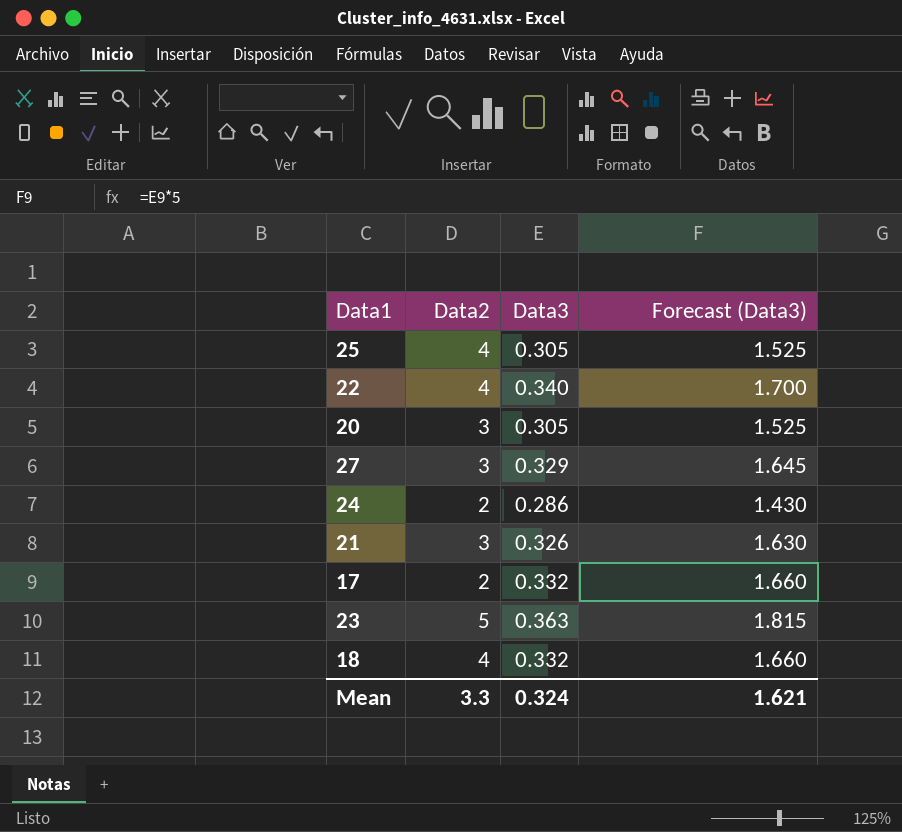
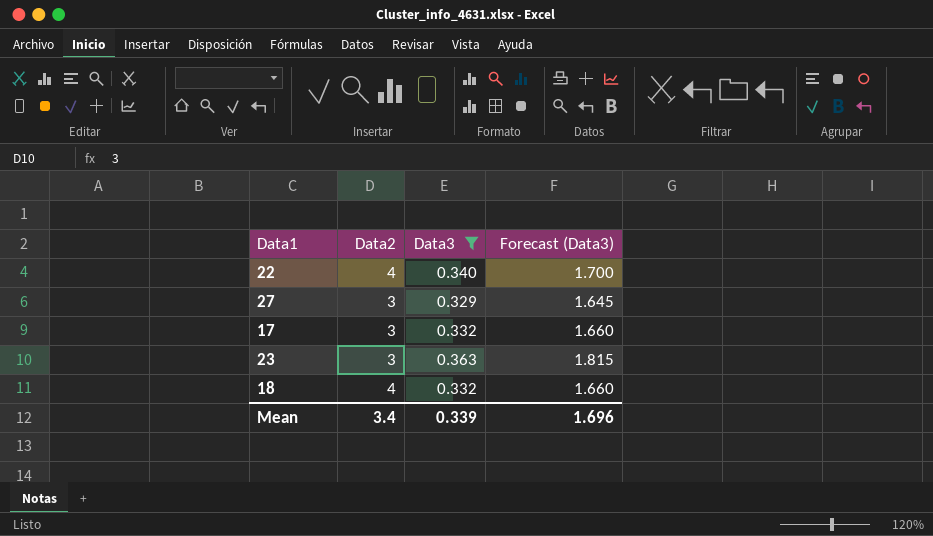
filter: none -> Data3 >= 0.329
17 | Data2: 2 -> 3
23 | Data2: 5 -> 3
Mean | Data2: 3.3 -> 3.4
Mean | Data3: 0.324 -> 0.339
Mean | Forecast (Data3): 1.621 -> 1.696

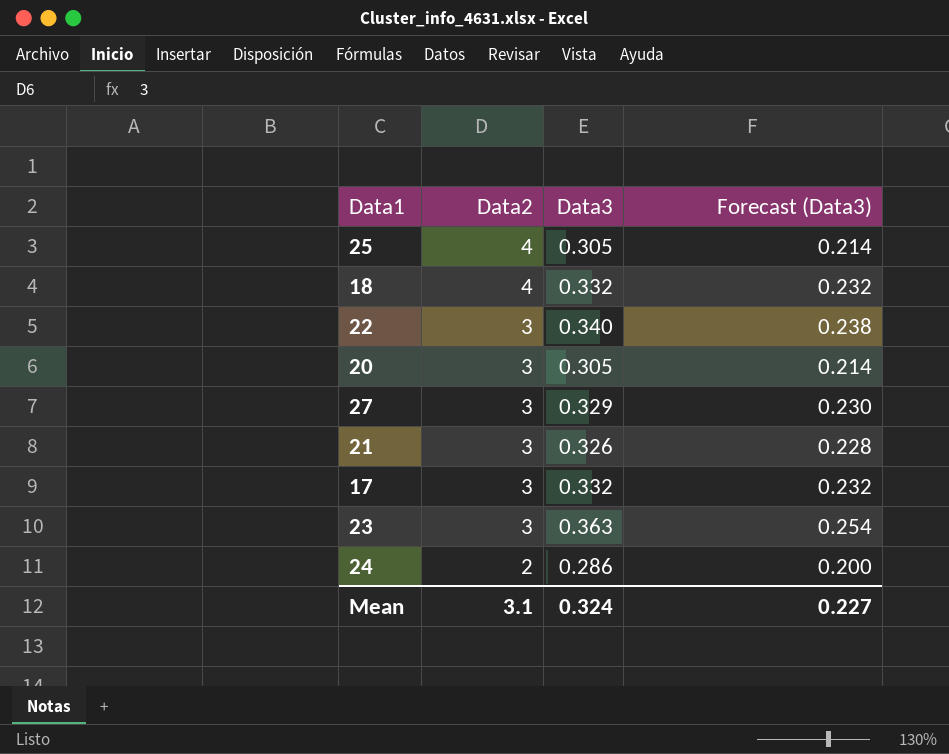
filter: Data3 >= 0.329 -> none
row order: none -> Data2 descending
column Forecast (Data3) | formula: [Data3] * 5 -> [Data3] * 0.7
22 | Data2: 4 -> 3
Mean | Data2: 3.4 -> 3.1
Mean | Data3: 0.339 -> 0.324
Mean | Forecast (Data3): 1.696 -> 0.227

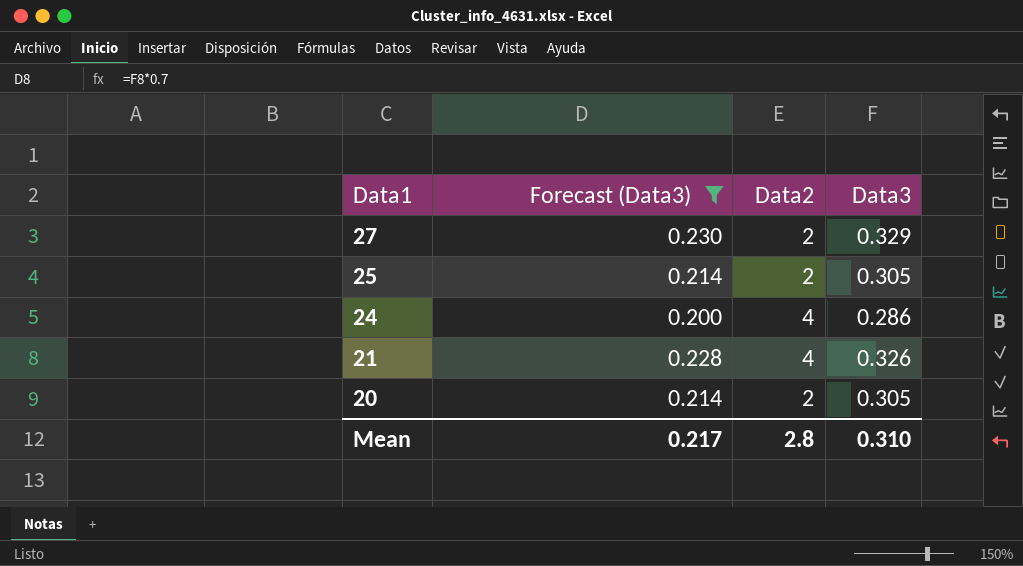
filter: none -> Forecast (Data3) <= 0.230
row order: Data2 descending -> Data1 descending
column Forecast (Data3) | position: 4 -> 2
27 | Data2: 3 -> 2
25 | Data2: 4 -> 2
24 | Data2: 2 -> 4
21 | Data2: 3 -> 4
20 | Data2: 3 -> 2
Mean | Forecast (Data3): 0.227 -> 0.217
Mean | Data2: 3.1 -> 2.8
Mean | Data3: 0.324 -> 0.310

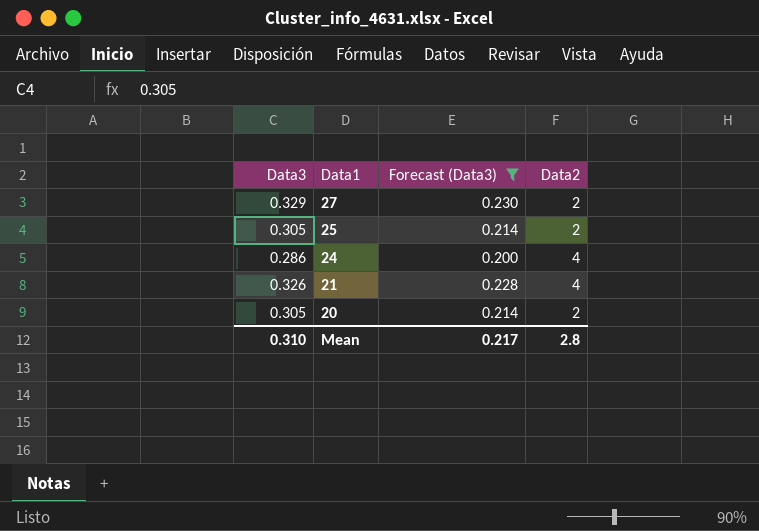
column Data3 | position: 4 -> 1

